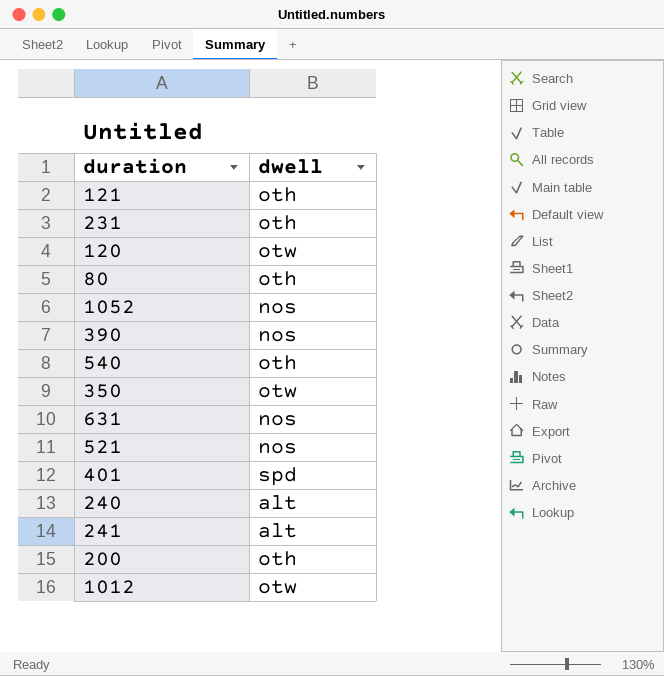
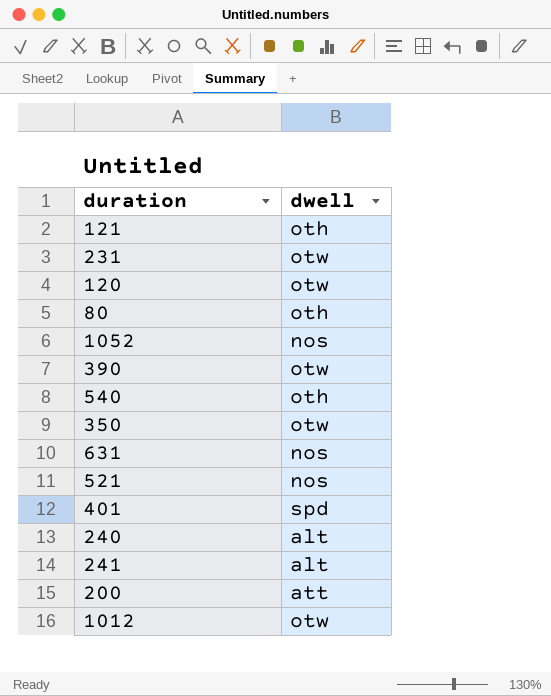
231 | dwell: oth -> otw
390 | dwell: nos -> otw
200 | dwell: oth -> att

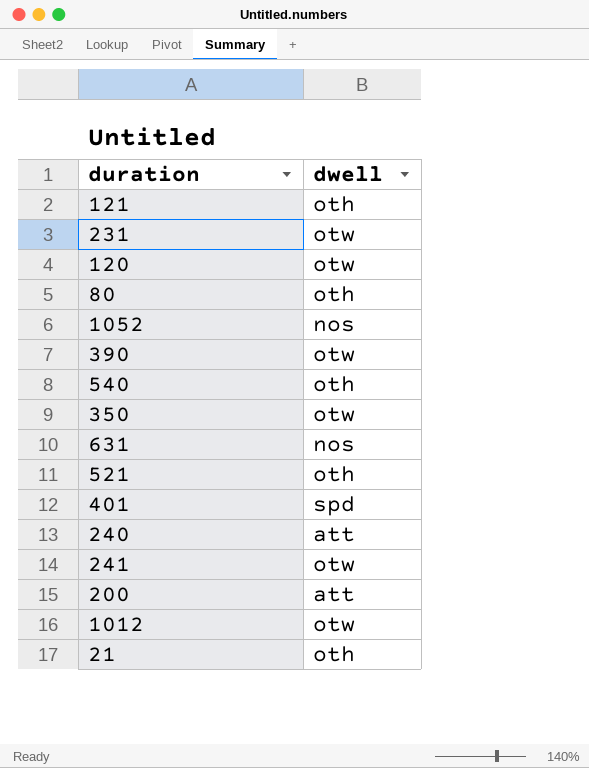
521 | dwell: nos -> oth
240 | dwell: alt -> att
241 | dwell: alt -> otw
row 21: none -> oth

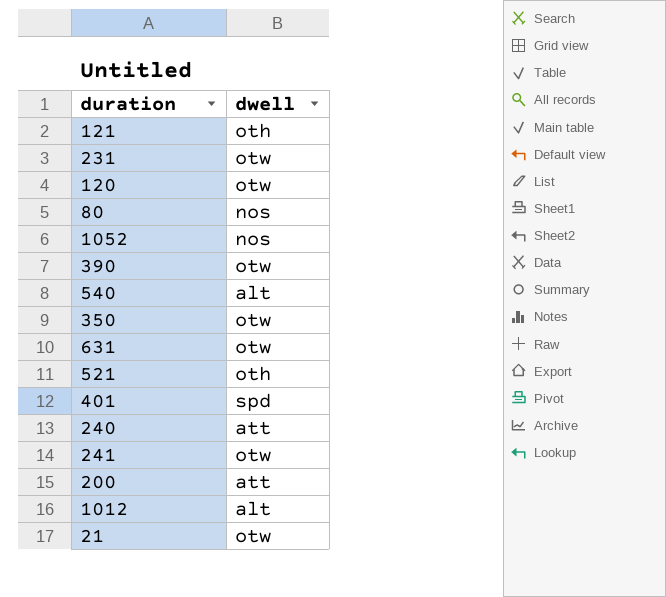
80 | dwell: oth -> nos
540 | dwell: oth -> alt
631 | dwell: nos -> otw
1012 | dwell: otw -> alt
21 | dwell: oth -> otw

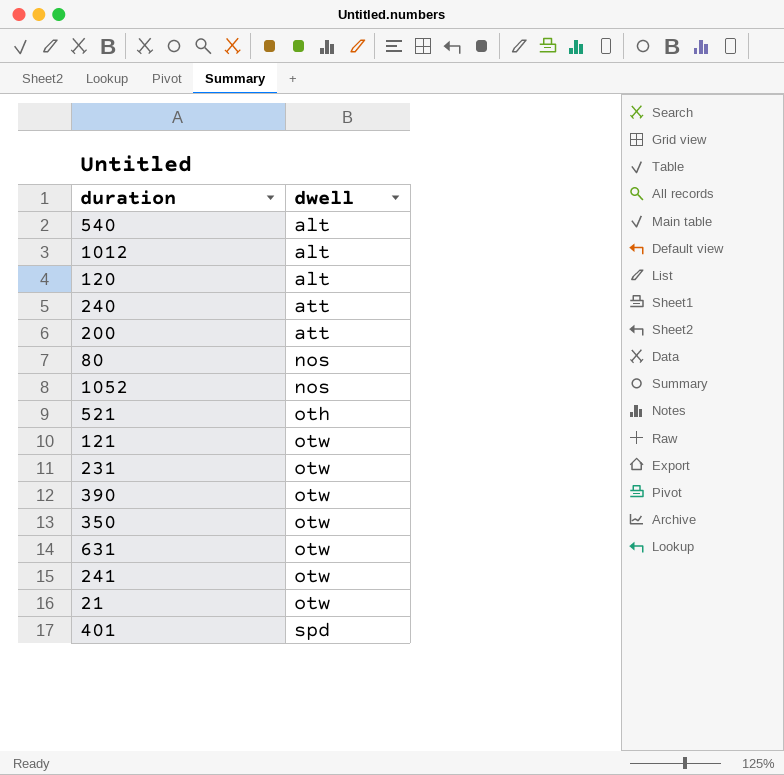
row order: none -> dwell ascending
120 | dwell: otw -> alt
121 | dwell: oth -> otw

